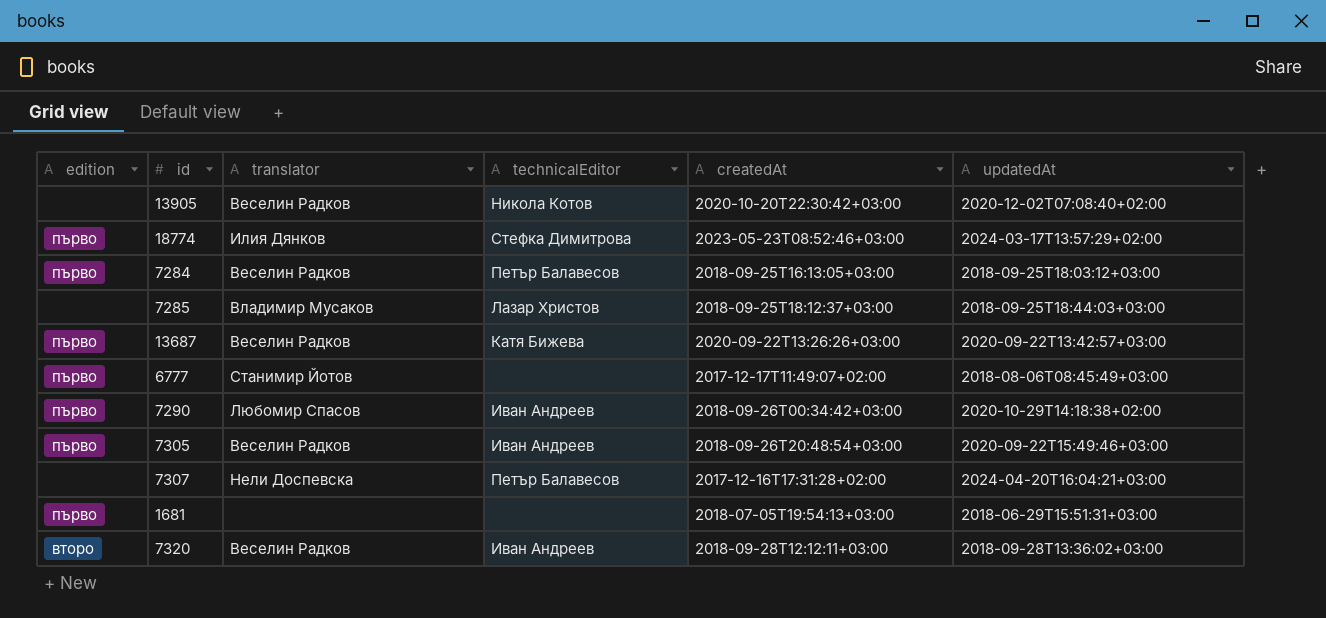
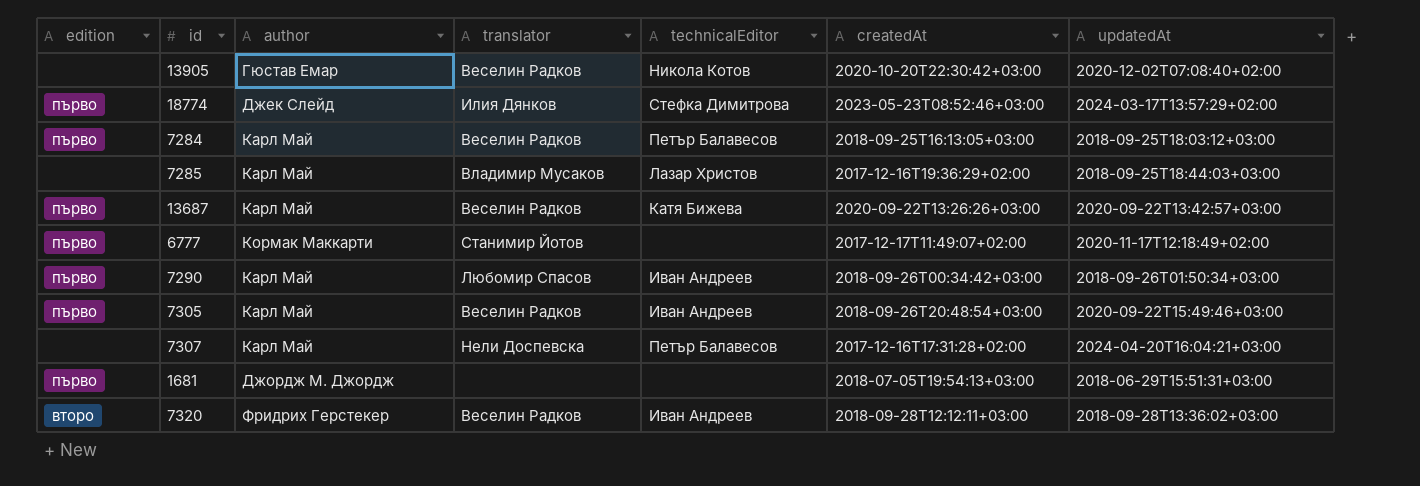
column author | position: none -> 3
7285 | createdAt: 2018-09-25T18:12:37+03:00 -> 2017-12-16T19:36:29+02:00
6777 | updatedAt: 2018-08-06T08:45:49+03:00 -> 2020-11-17T12:18:49+02:00
7290 | updatedAt: 2020-10-29T14:18:38+02:00 -> 2018-09-26T01:50:34+03:00

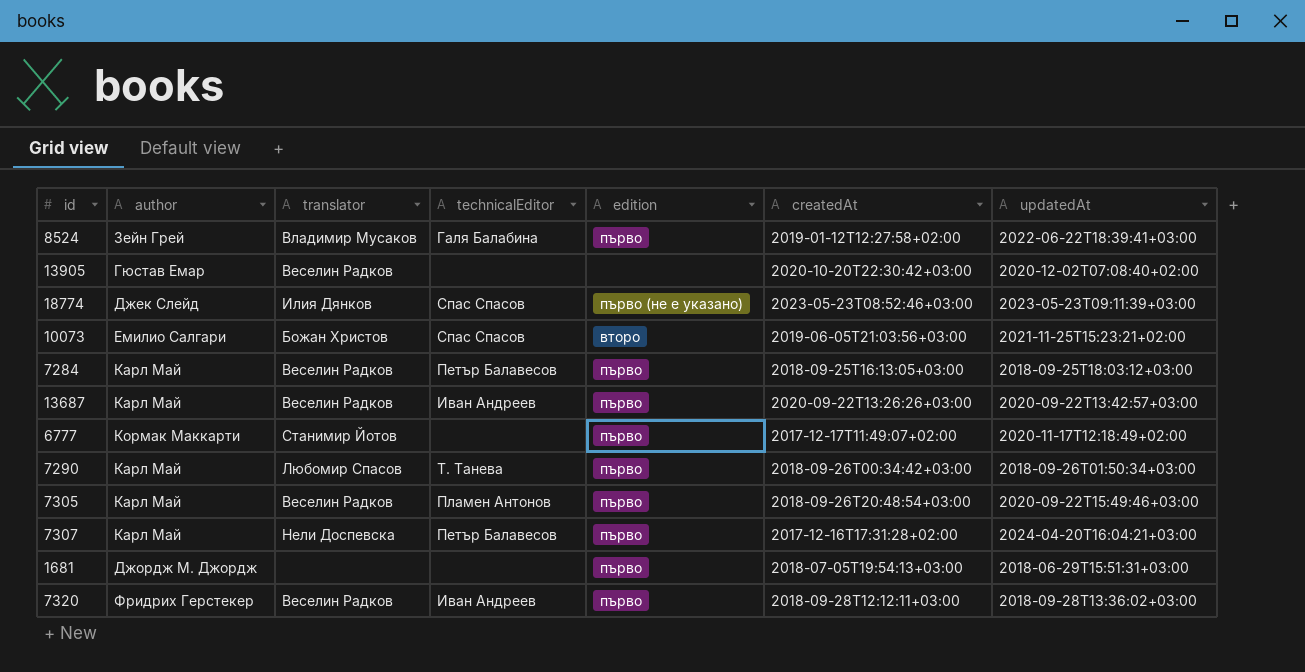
column edition | position: 1 -> 5
row 7285: none | Карл Май | Владимир Мусаков | Лазар Христов | 2017-12-16T19:36:29+02:00 | 2018-09-25T18:44:03+03:00 -> none
row 8524: none -> Зейн Грей | Владимир Мусаков | Галя Балабина | първо | 2019-01-12T12:27:58+02:00 | 2022-06-22T18:39:41+03:00
13905 | technicalEditor: Никола Котов -> none
18774 | technicalEditor: Стефка Димитрова -> Спас Спасов
18774 | edition: първо -> първо (не е указано)
18774 | updatedAt: 2024-03-17T13:57:29+02:00 -> 2023-05-23T09:11:39+03:00
row 10073: none -> Емилио Салгари | Божан Христов | Спас Спасов | второ | 2019-06-05T21:03:56+03:00 | 2021-11-25T15:23:21+02:00
13687 | technicalEditor: Катя Бижева -> Иван Андреев
7290 | technicalEditor: Иван Андреев -> Т. Танева
7305 | technicalEditor: Иван Андреев -> Пламен Антонов
7307 | edition: none -> първо
7320 | edition: второ -> първо

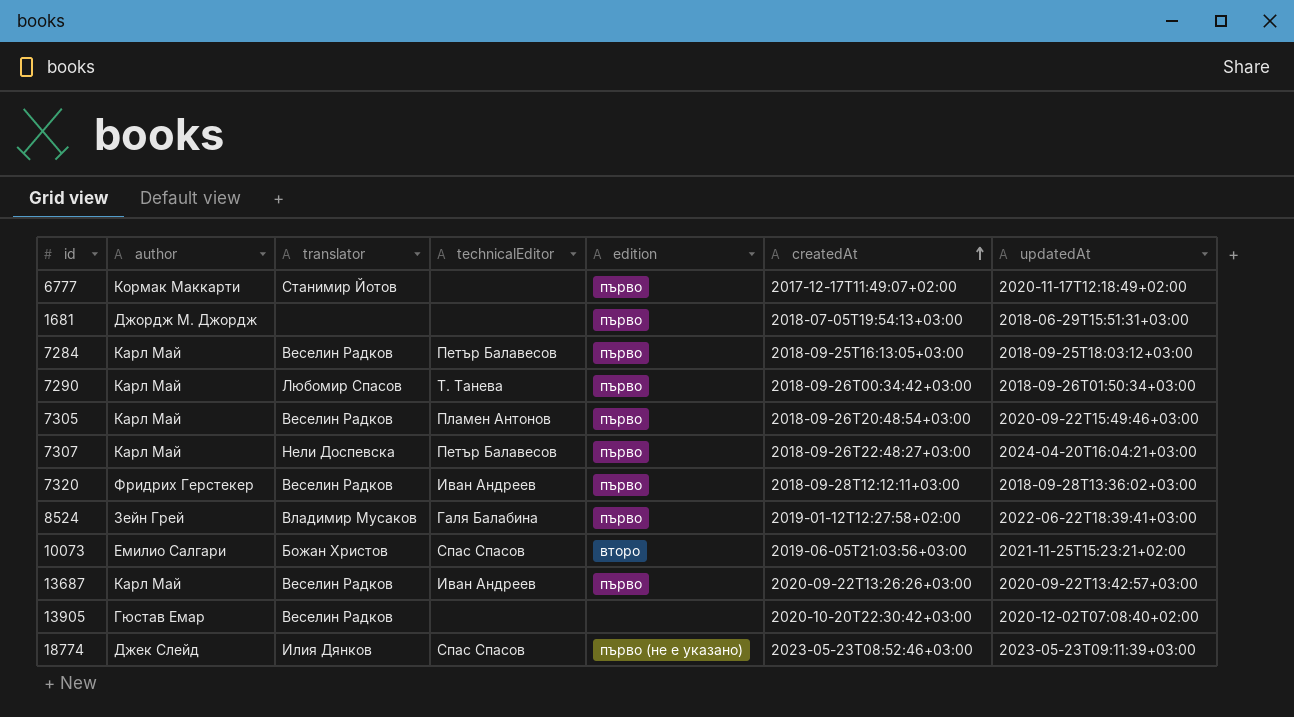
row order: none -> createdAt ascending
7307 | createdAt: 2017-12-16T17:31:28+02:00 -> 2018-09-26T22:48:27+03:00

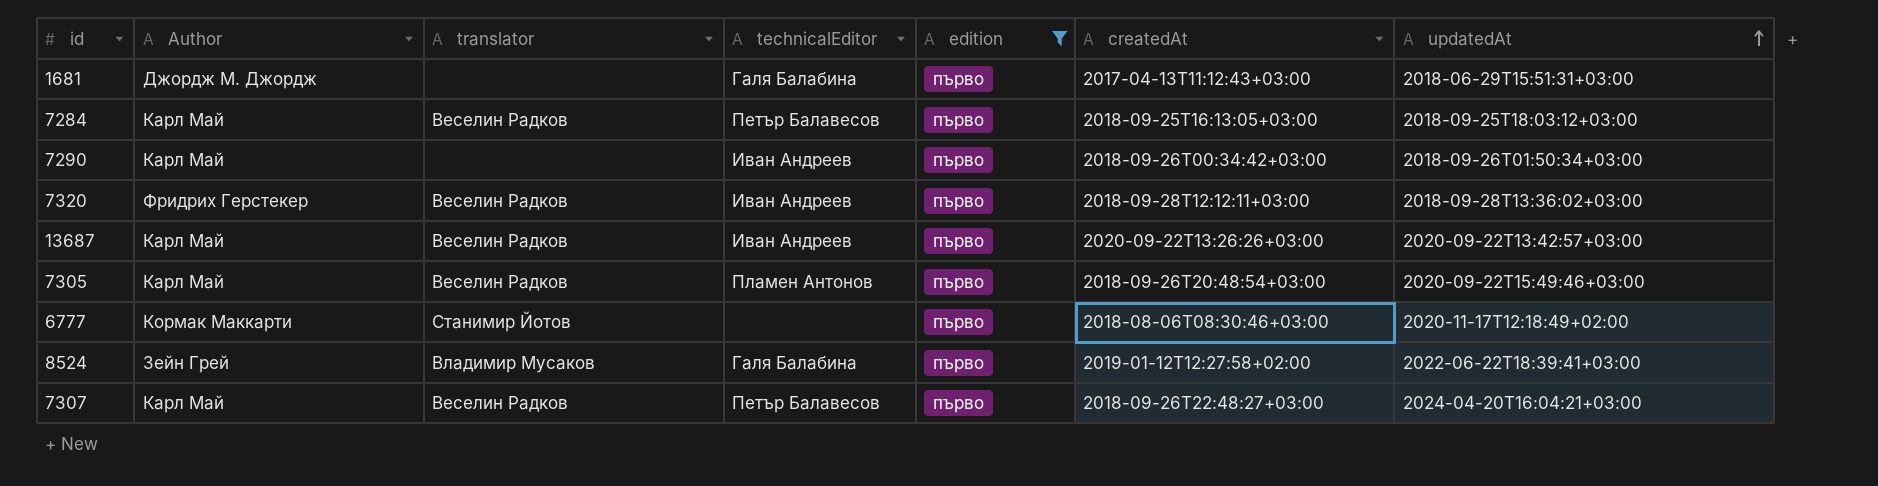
filter: none -> edition = първо
row order: createdAt ascending -> updatedAt ascending
column name: author -> Author
1681 | technicalEditor: none -> Галя Балабина
1681 | createdAt: 2018-07-05T19:54:13+03:00 -> 2017-04-13T11:12:43+03:00
7290 | translator: Любомир Спасов -> none
7290 | technicalEditor: Т. Танева -> Иван Андреев
6777 | createdAt: 2017-12-17T11:49:07+02:00 -> 2018-08-06T08:30:46+03:00
7307 | translator: Нели Доспевска -> Веселин Радков

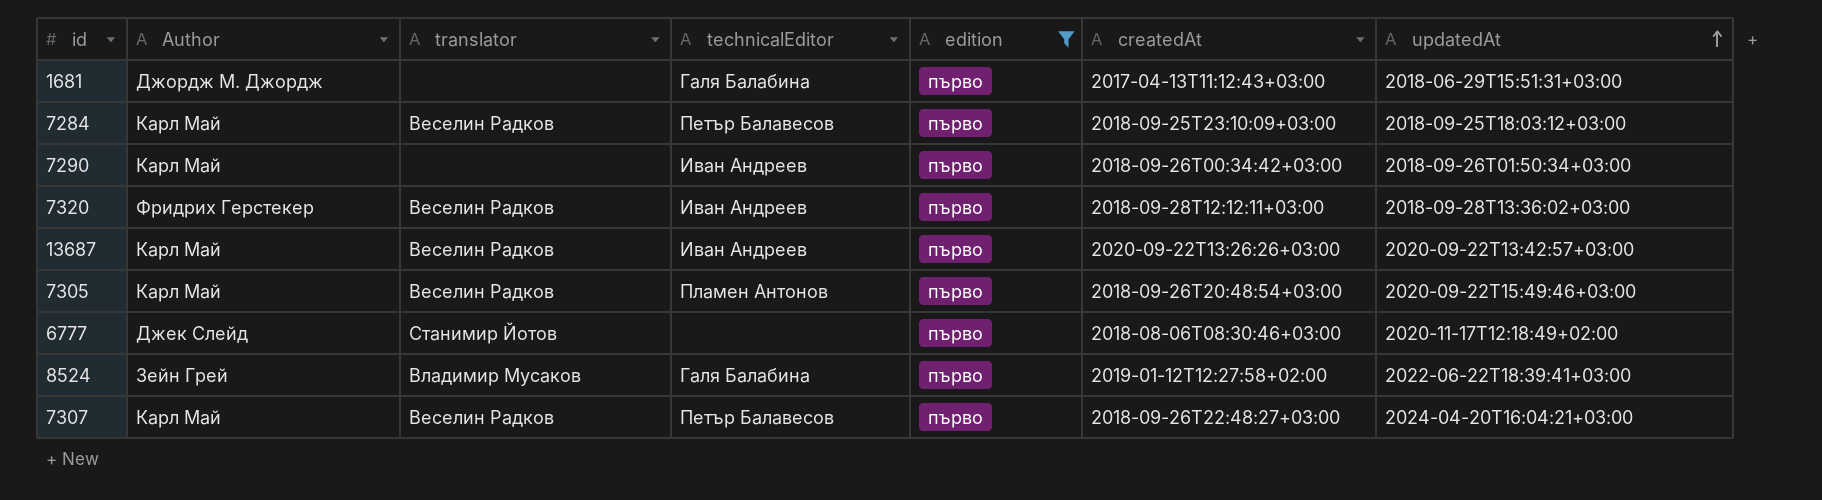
7284 | createdAt: 2018-09-25T16:13:05+03:00 -> 2018-09-25T23:10:09+03:00
6777 | Author: Кормак Маккарти -> Джек Слейд

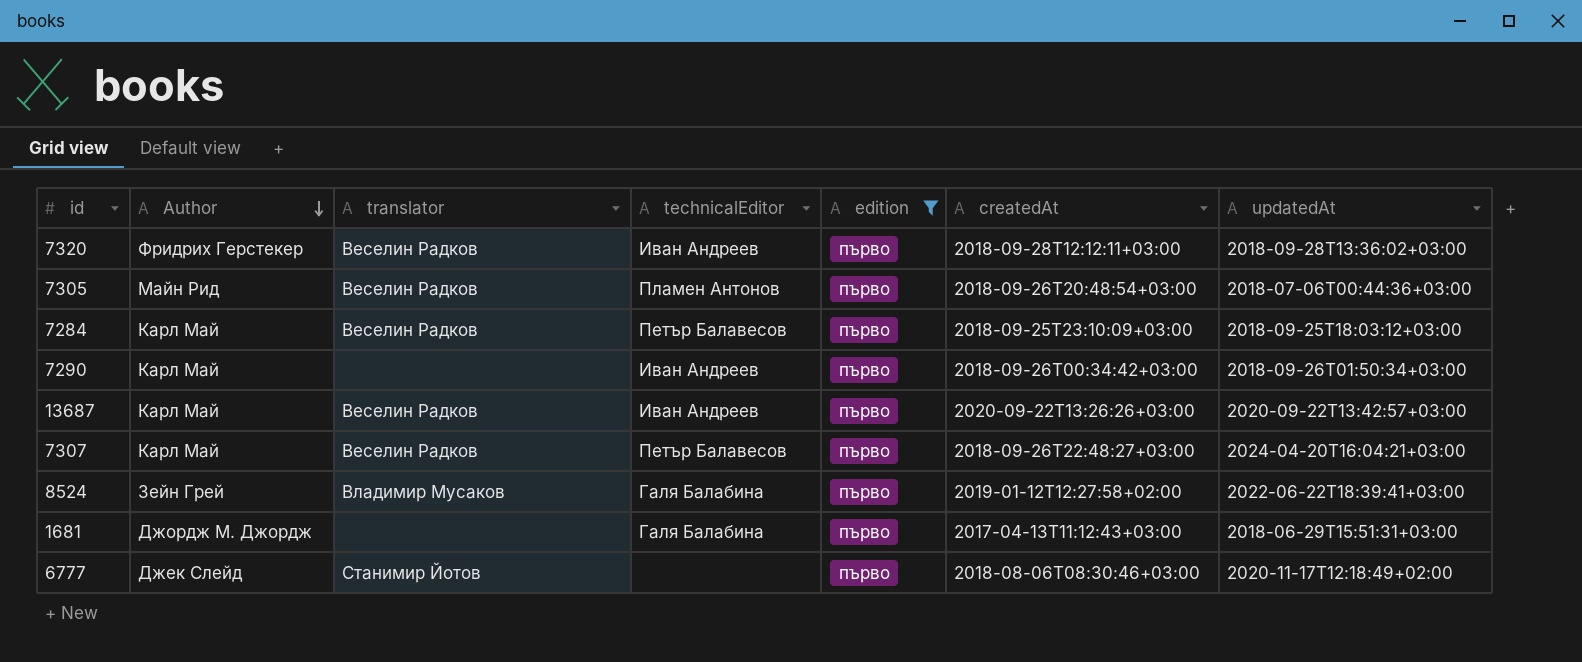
row order: updatedAt ascending -> Author descending
7305 | Author: Карл Май -> Майн Рид
7305 | updatedAt: 2020-09-22T15:49:46+03:00 -> 2018-07-06T00:44:36+03:00

